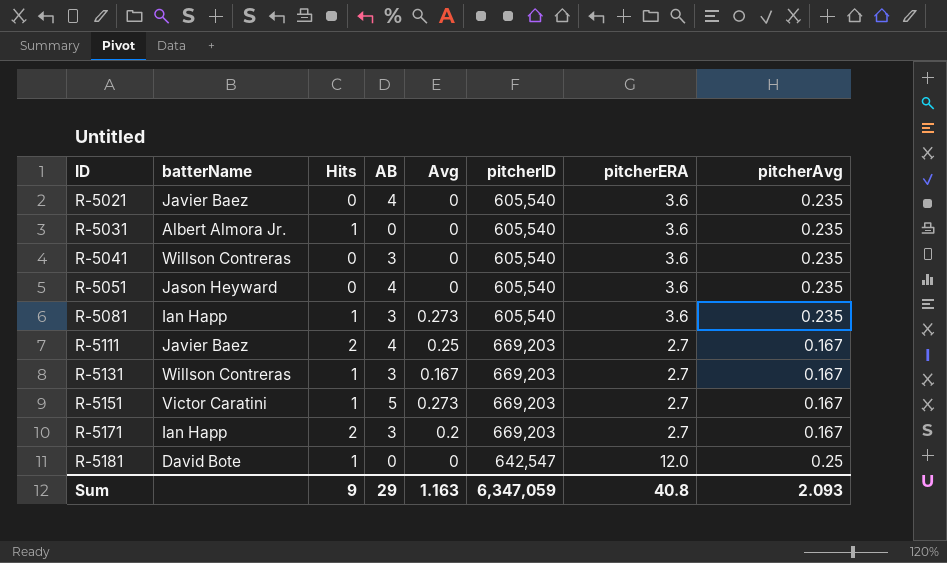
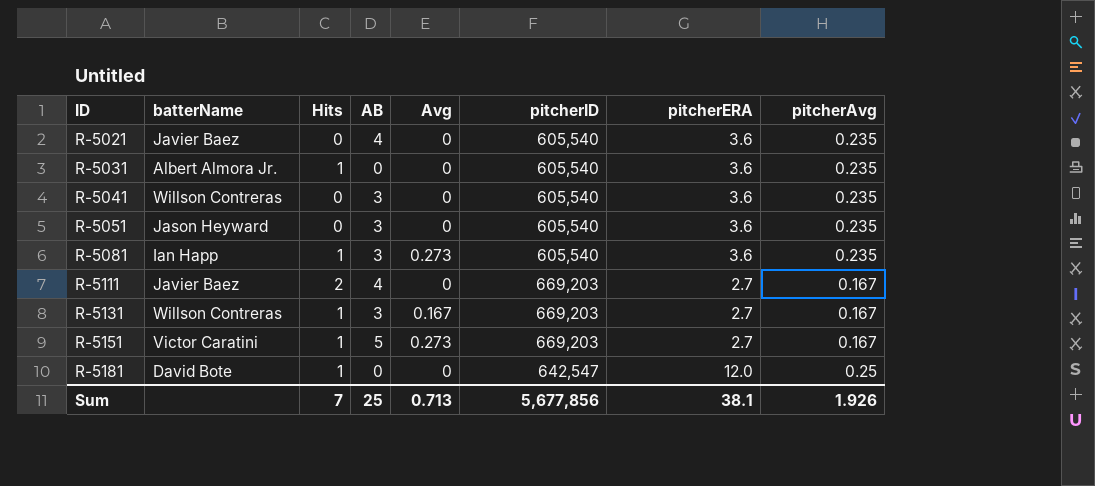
row R-5171: Ian Happ | 2 | 3 | 0.2 | 669,203 | 2.7 | 0.167 -> none
R-5051 | AB: 4 -> 3
R-5111 | Avg: 0.25 -> 0
Sum | Hits: 9 -> 7
Sum | AB: 29 -> 25
Sum | Avg: 1.163 -> 0.713
Sum | pitcherID: 6,347,059 -> 5,677,856
Sum | pitcherERA: 40.8 -> 38.1
Sum | pitcherAvg: 2.093 -> 1.926

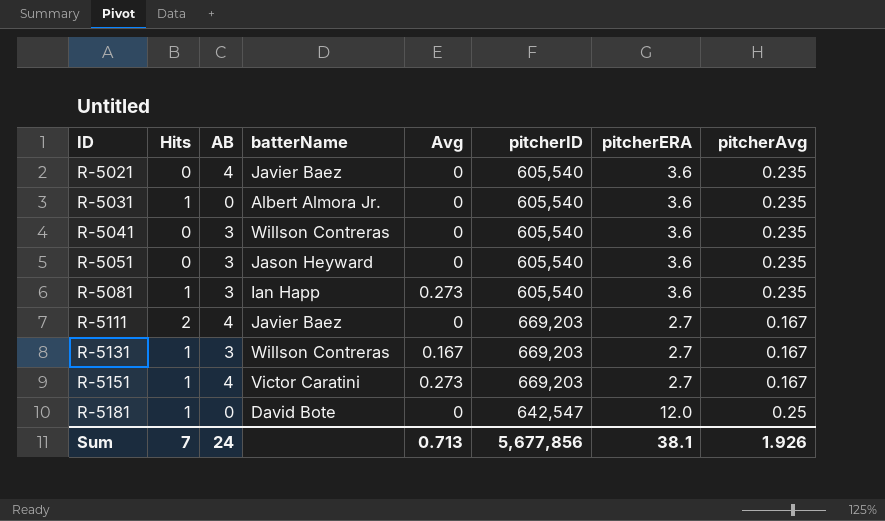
column batterName | position: 2 -> 4
R-5151 | AB: 5 -> 4
Sum | AB: 25 -> 24

